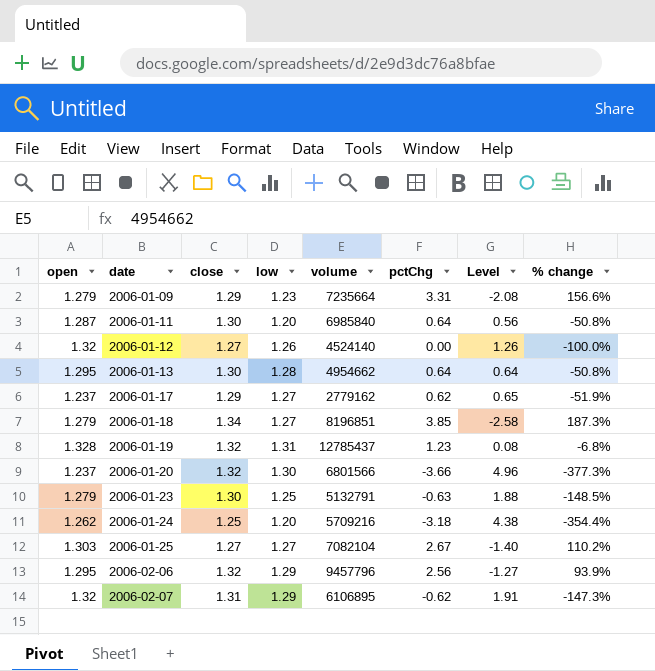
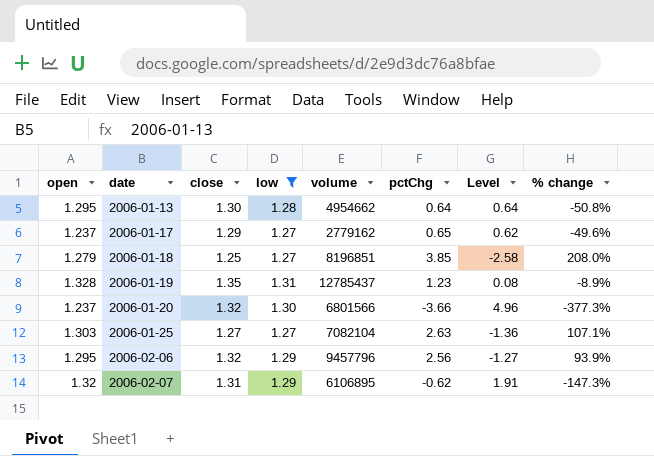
filter: none -> low >= 1.27
2006-01-17 | pctChg: 0.62 -> 0.65
2006-01-17 | Level: 0.65 -> 0.62
2006-01-17 | % change: -51.9% -> -49.6%
2006-01-18 | close: 1.34 -> 1.25
2006-01-18 | % change: 187.3% -> 208.0%
2006-01-19 | close: 1.32 -> 1.35
2006-01-19 | % change: -6.8% -> -8.9%
2006-01-25 | pctChg: 2.67 -> 2.63
2006-01-25 | Level: -1.40 -> -1.36
2006-01-25 | % change: 110.2% -> 107.1%

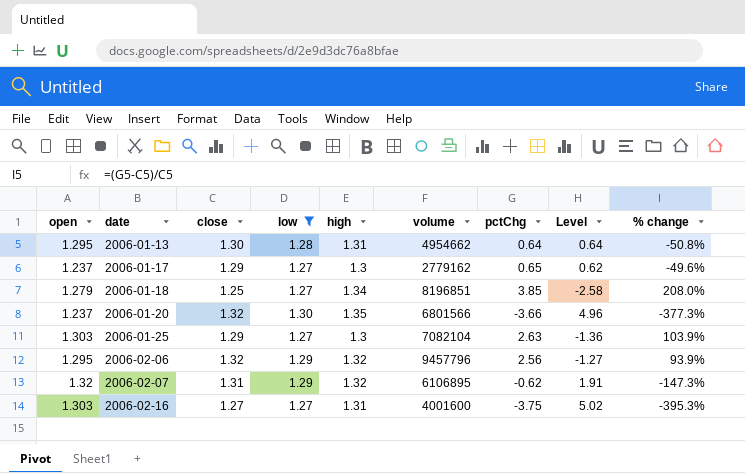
column high | position: none -> 5
row 2006-01-19: 1.328 | 1.35 | 1.31 | 12785437 | 1.23 | 0.08 | -8.9% -> none
2006-01-25 | close: 1.27 -> 1.29
2006-01-25 | % change: 107.1% -> 103.9%
row 2006-02-16: none -> 1.303 | 1.27 | 1.27 | 1.31 | 4001600 | -3.75 | 5.02 | -395.3%

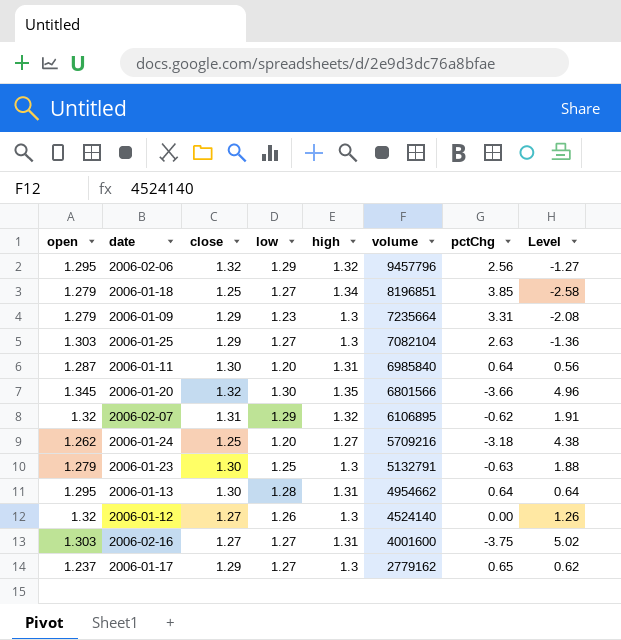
filter: low >= 1.27 -> none
row order: date ascending -> volume descending
column % change | formula: ([pctChg] - [close]) / [close] -> none
2006-01-20 | open: 1.237 -> 1.345

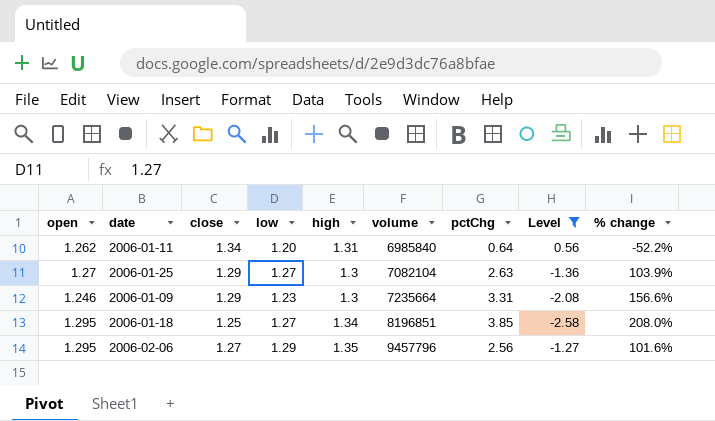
filter: none -> Level <= 0.56
row order: volume descending -> volume ascending
column % change | formula: none -> ([pctChg] - [close]) / [close]
2006-01-11 | open: 1.287 -> 1.262
2006-01-11 | close: 1.30 -> 1.34
2006-01-25 | open: 1.303 -> 1.27
2006-01-09 | open: 1.279 -> 1.246
2006-01-18 | open: 1.279 -> 1.295
2006-02-06 | close: 1.32 -> 1.27
2006-02-06 | high: 1.32 -> 1.35

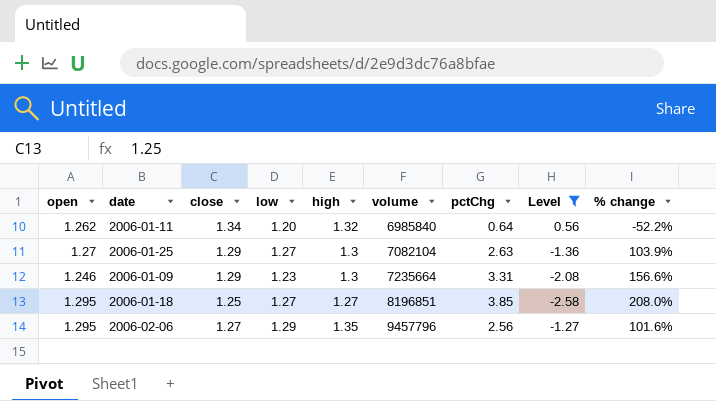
2006-01-11 | high: 1.31 -> 1.32
2006-01-18 | high: 1.34 -> 1.27

